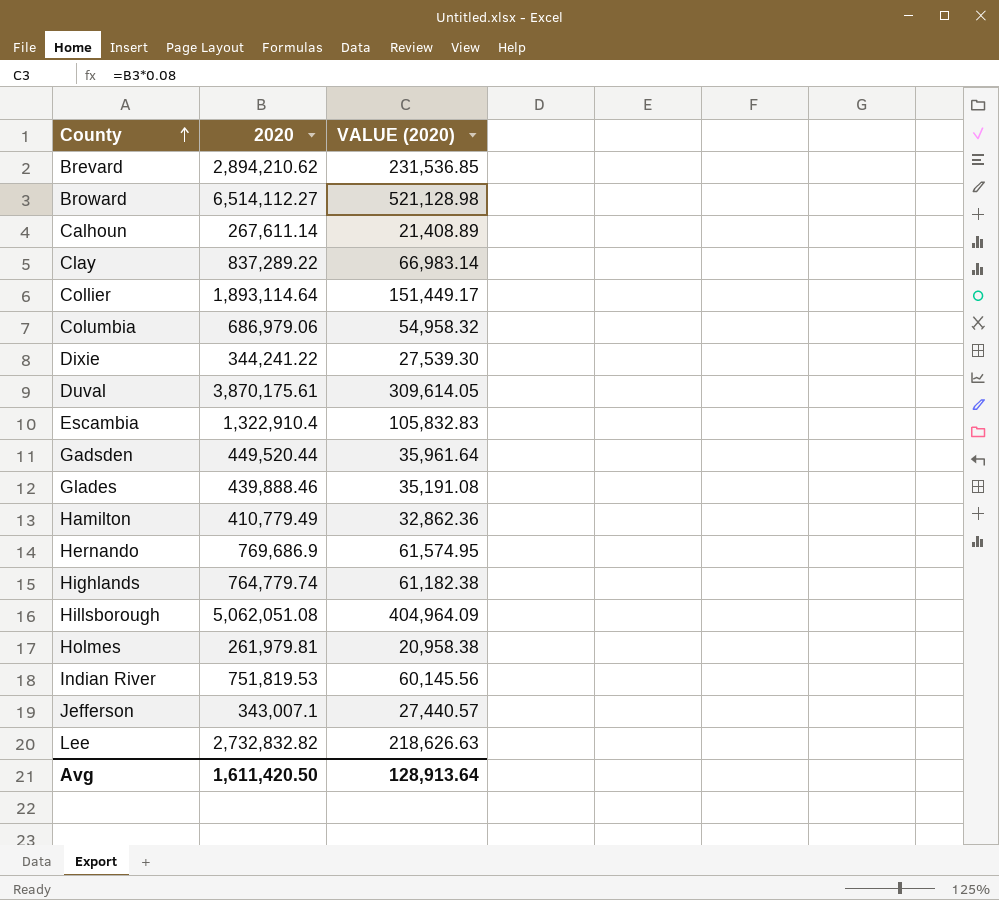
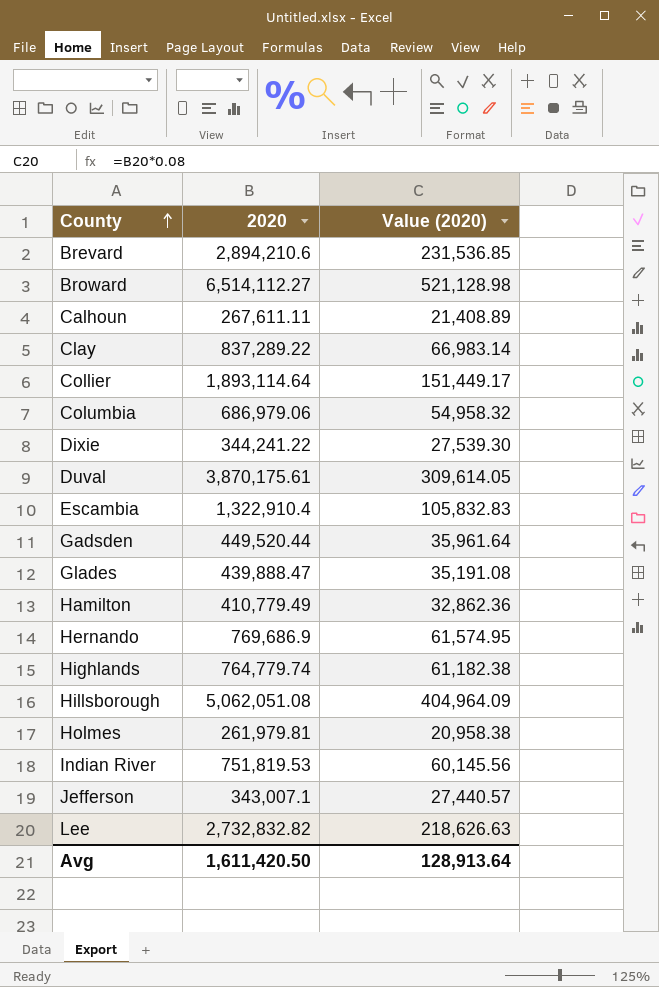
column name: VALUE (2020) -> Value (2020)
Brevard | 2020: 2,894,210.62 -> 2,894,210.6
Calhoun | 2020: 267,611.14 -> 267,611.11
Glades | 2020: 439,888.46 -> 439,888.47

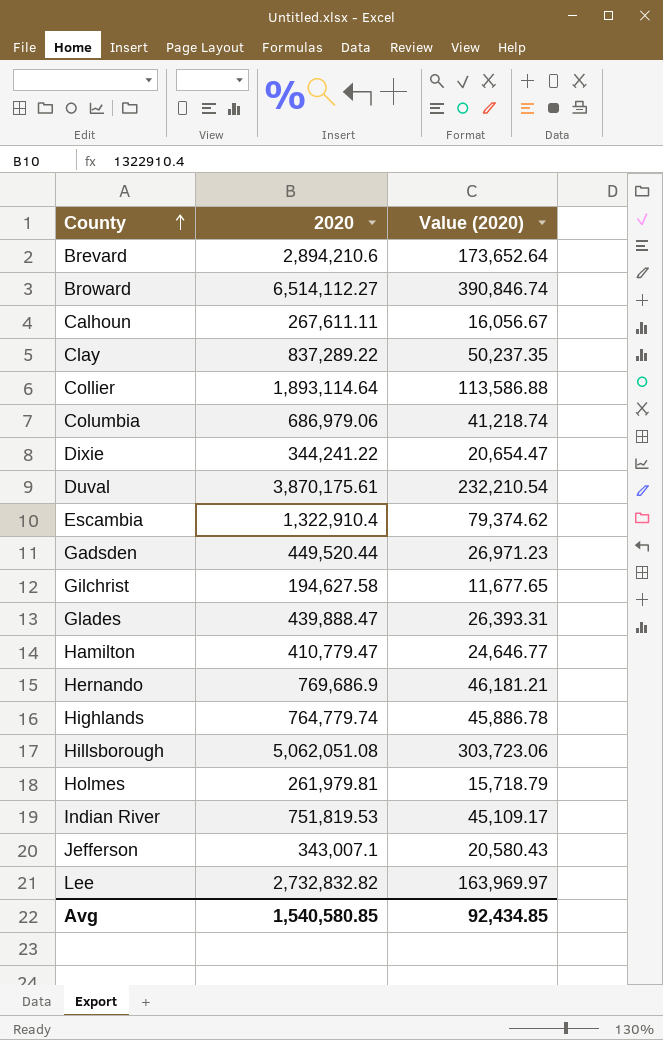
column Value (2020) | formula: [2020] * 0.08 -> [2020] * 0.06
row Gilchrist: none -> 194,627.58 | 11,677.65
Hamilton | 2020: 410,779.49 -> 410,779.47
Avg | 2020: 1,611,420.50 -> 1,540,580.85
Avg | Value (2020): 128,913.64 -> 92,434.85

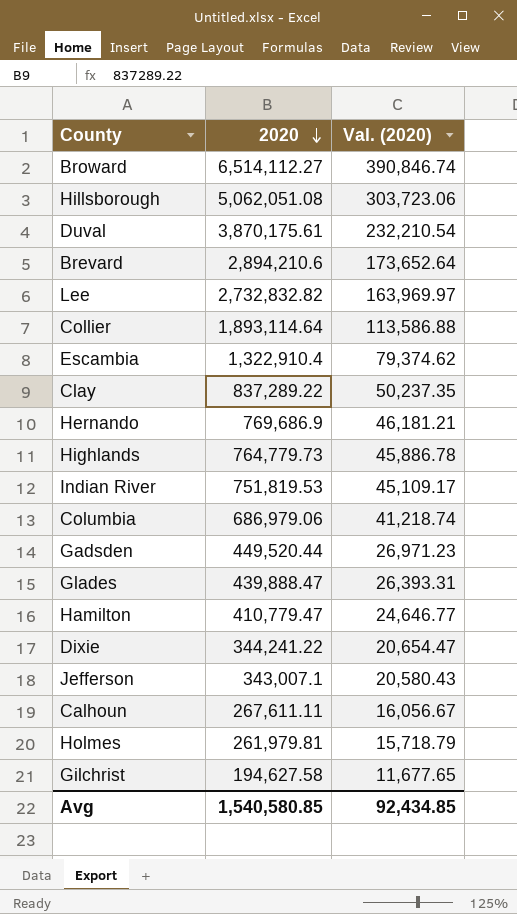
row order: County ascending -> 2020 descending
column name: Value (2020) -> Val. (2020)
Highlands | 2020: 764,779.74 -> 764,779.73

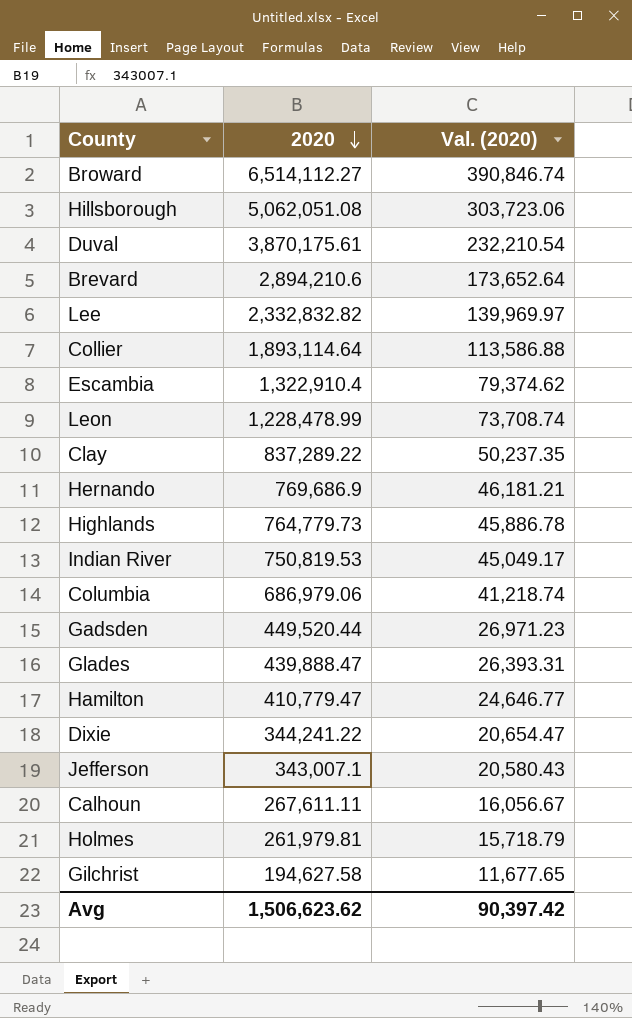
Lee | 2020: 2,732,832.82 -> 2,332,832.82
Lee | Val. (2020): 163,969.97 -> 139,969.97
row Leon: none -> 1,228,478.99 | 73,708.74
Indian River | 2020: 751,819.53 -> 750,819.53
Indian River | Val. (2020): 45,109.17 -> 45,049.17
Avg | 2020: 1,540,580.85 -> 1,506,623.62
Avg | Val. (2020): 92,434.85 -> 90,397.42

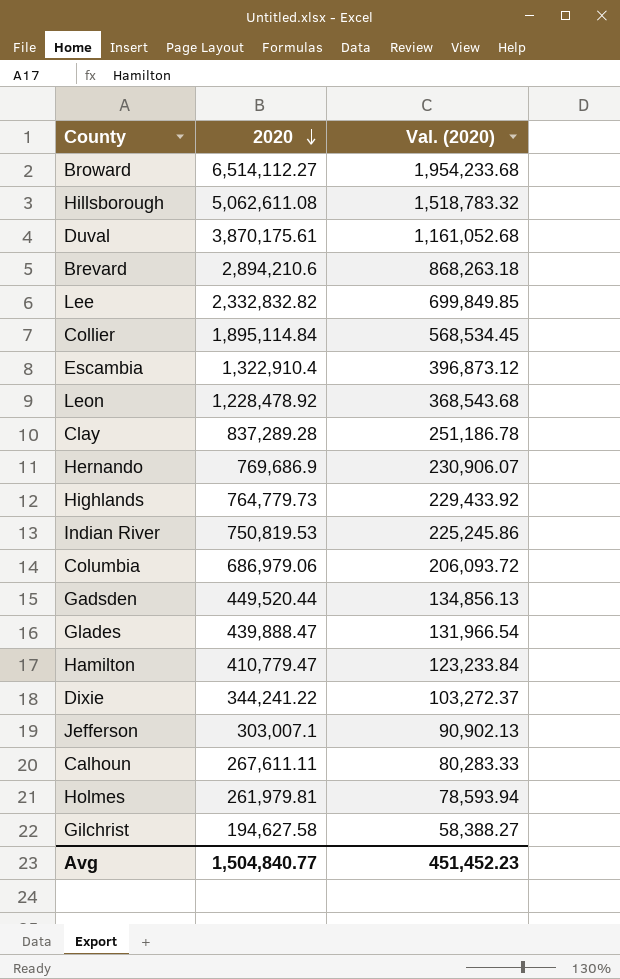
column Val. (2020) | formula: [2020] * 0.06 -> [2020] * 0.3
Hillsborough | 2020: 5,062,051.08 -> 5,062,611.08
Collier | 2020: 1,893,114.64 -> 1,895,114.84
Leon | 2020: 1,228,478.99 -> 1,228,478.92
Clay | 2020: 837,289.22 -> 837,289.28
Jefferson | 2020: 343,007.1 -> 303,007.1
Avg | 2020: 1,506,623.62 -> 1,504,840.77
Avg | Val. (2020): 90,397.42 -> 451,452.23

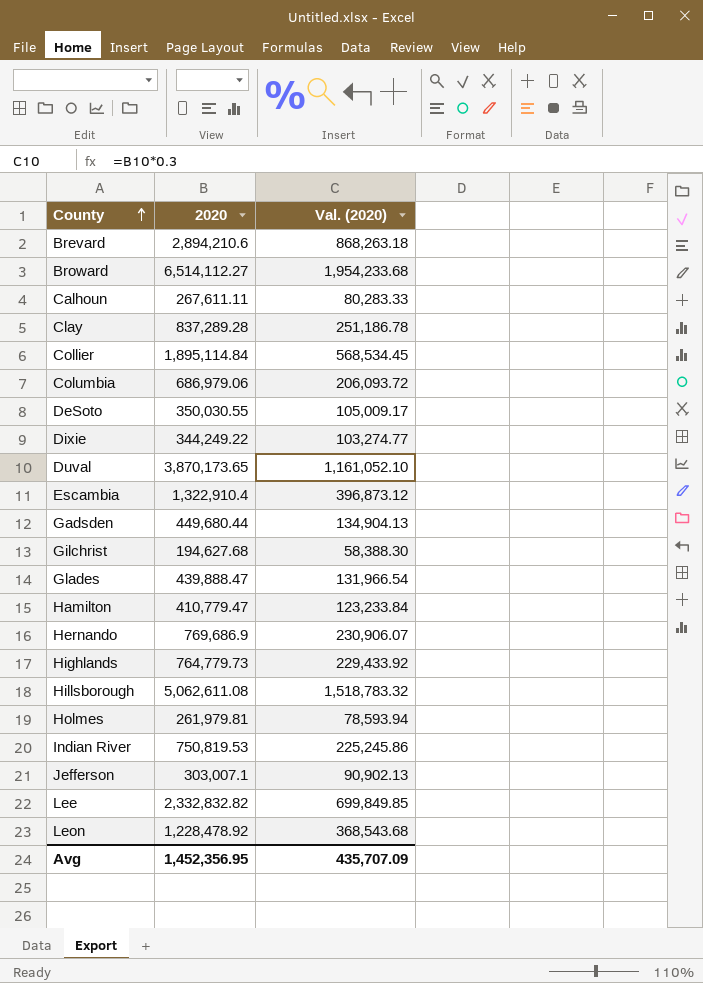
row order: 2020 descending -> County ascending
row DeSoto: none -> 350,030.55 | 105,009.17
Dixie | 2020: 344,241.22 -> 344,249.22
Dixie | Val. (2020): 103,272.37 -> 103,274.77
Duval | 2020: 3,870,175.61 -> 3,870,173.65
Duval | Val. (2020): 1,161,052.68 -> 1,161,052.10
Gadsden | 2020: 449,520.44 -> 449,680.44
Gadsden | Val. (2020): 134,856.13 -> 134,904.13
Gilchrist | 2020: 194,627.58 -> 194,627.68
Gilchrist | Val. (2020): 58,388.27 -> 58,388.30
Avg | 2020: 1,504,840.77 -> 1,452,356.95
Avg | Val. (2020): 451,452.23 -> 435,707.09

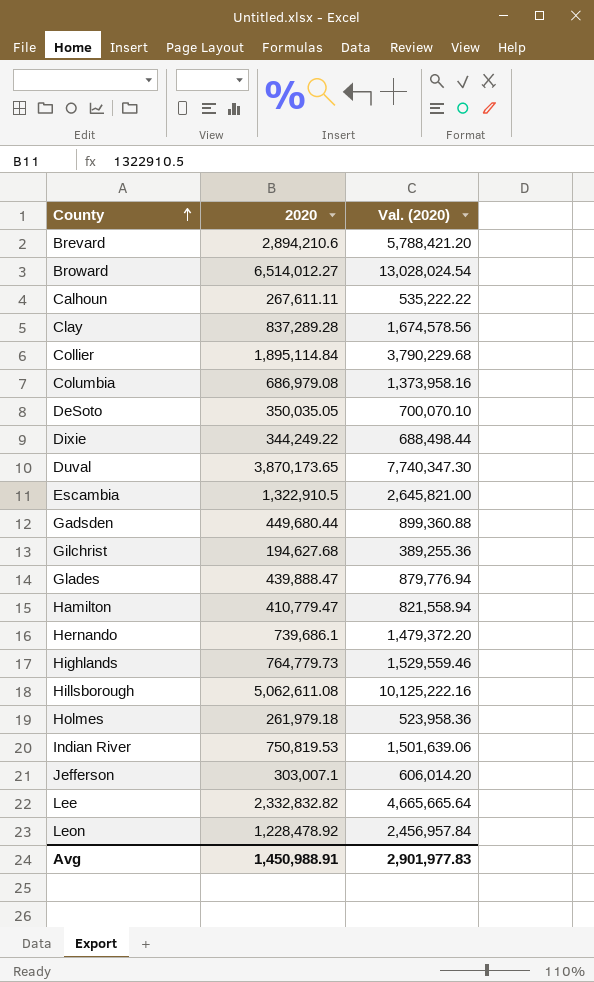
column Val. (2020) | formula: [2020] * 0.3 -> [2020] * 2
Broward | 2020: 6,514,112.27 -> 6,514,012.27
Columbia | 2020: 686,979.06 -> 686,979.08
DeSoto | 2020: 350,030.55 -> 350,035.05
Escambia | 2020: 1,322,910.4 -> 1,322,910.5
Hernando | 2020: 769,686.9 -> 739,686.1
Holmes | 2020: 261,979.81 -> 261,979.18
Avg | 2020: 1,452,356.95 -> 1,450,988.91
Avg | Val. (2020): 435,707.09 -> 2,901,977.83

